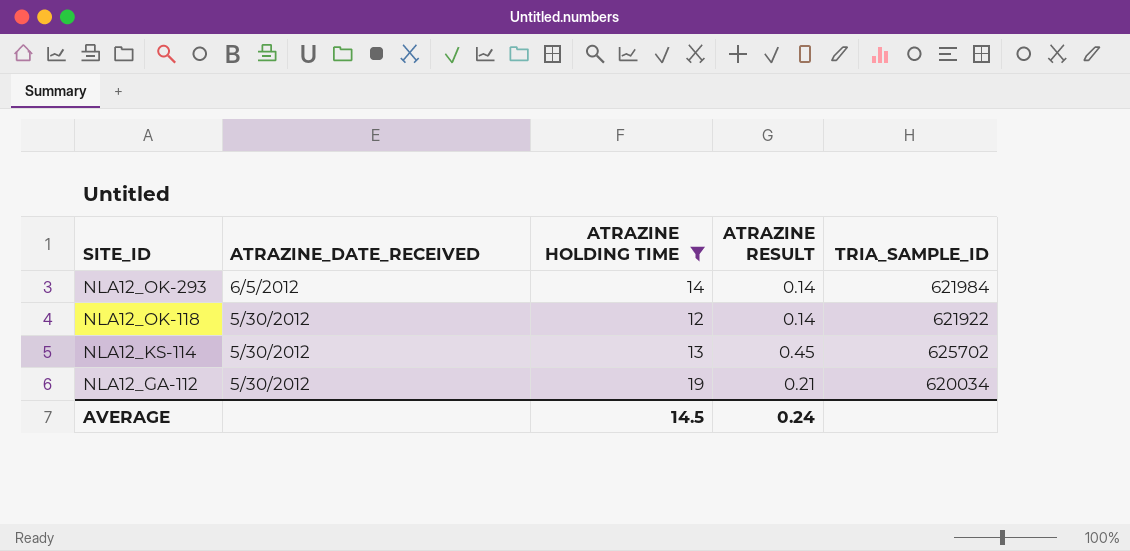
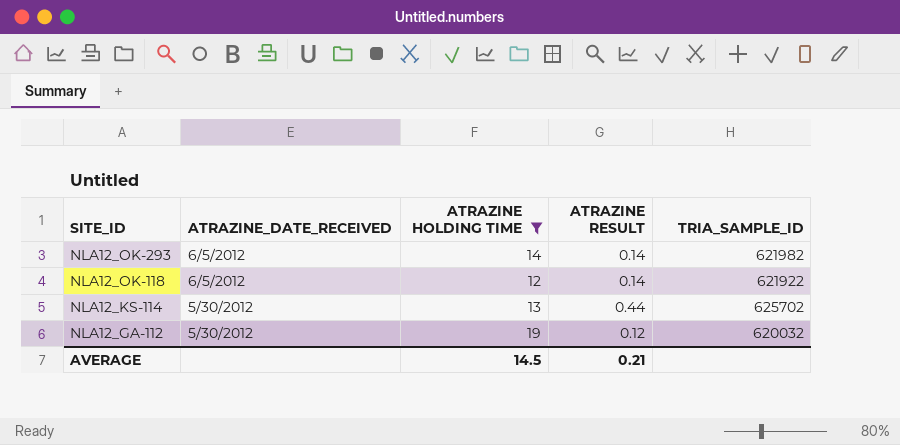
NLA12_OK-293 | TRIA_SAMPLE_ID: 621984 -> 621982
NLA12_OK-118 | ATRAZINE_DATE_RECEIVED: 5/30/2012 -> 6/5/2012
NLA12_KS-114 | ATRAZINE RESULT: 0.45 -> 0.44
NLA12_GA-112 | ATRAZINE RESULT: 0.21 -> 0.12
NLA12_GA-112 | TRIA_SAMPLE_ID: 620034 -> 620032
AVERAGE | ATRAZINE RESULT: 0.24 -> 0.21

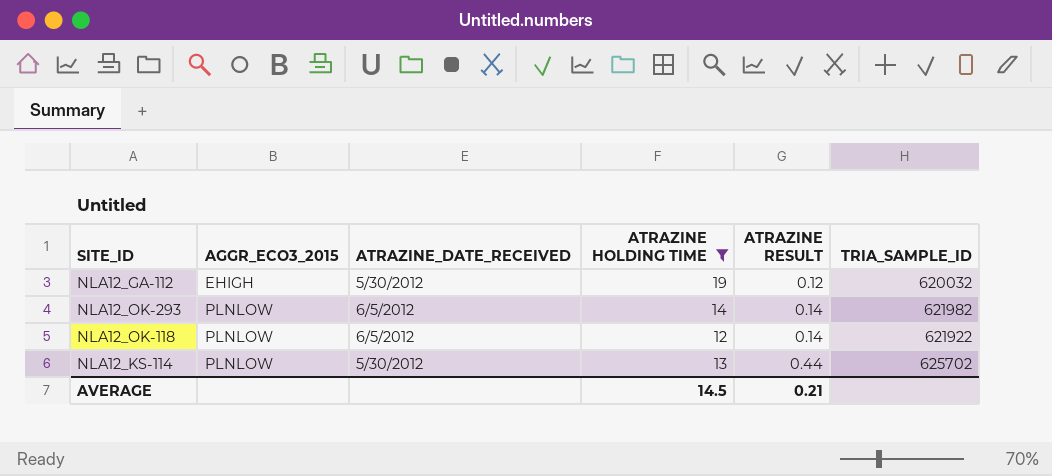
row order: SITE_ID descending -> AGGR_ECO3_2015 ascending
column AGGR_ECO3_2015 | position: none -> 2

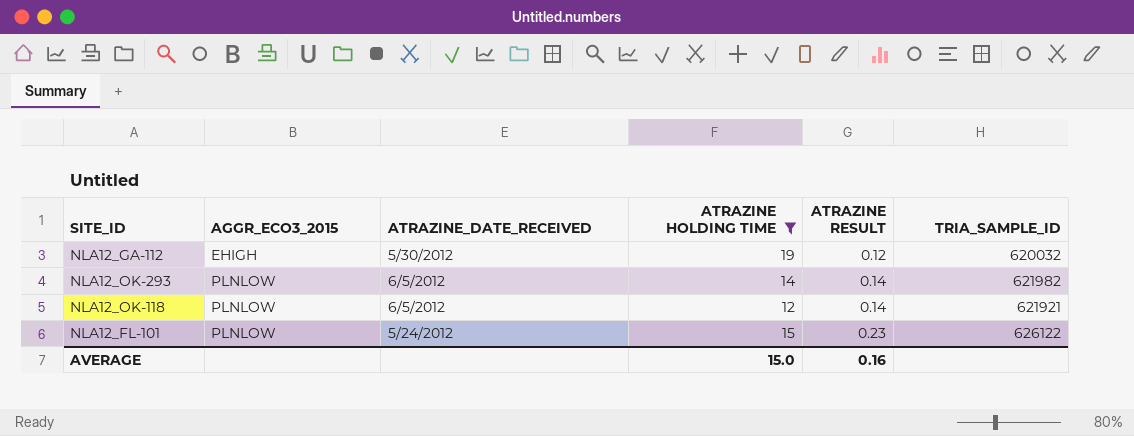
row NLA12_KS-114: PLNLOW | 5/30/2012 | 13 | 0.44 | 625702 -> none
NLA12_OK-118 | TRIA_SAMPLE_ID: 621922 -> 621921
row NLA12_FL-101: none -> PLNLOW | 5/24/2012 | 15 | 0.23 | 626122
AVERAGE | ATRAZINE HOLDING TIME: 14.5 -> 15.0
AVERAGE | ATRAZINE RESULT: 0.21 -> 0.16

